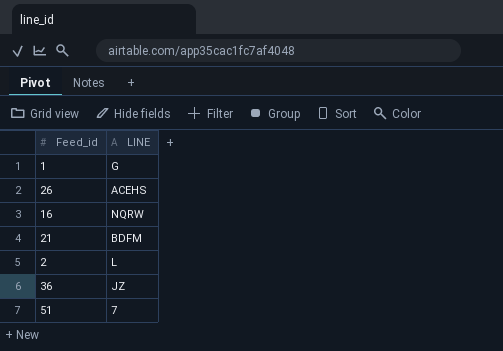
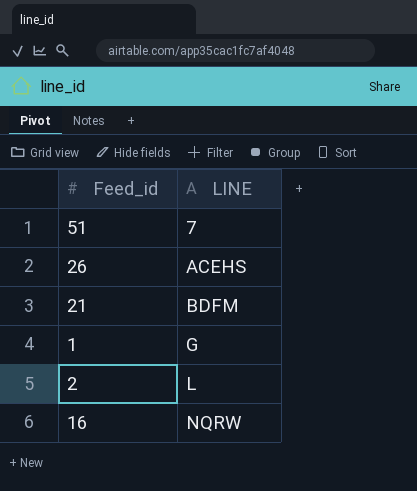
row order: none -> LINE ascending
row 36: JZ -> none

